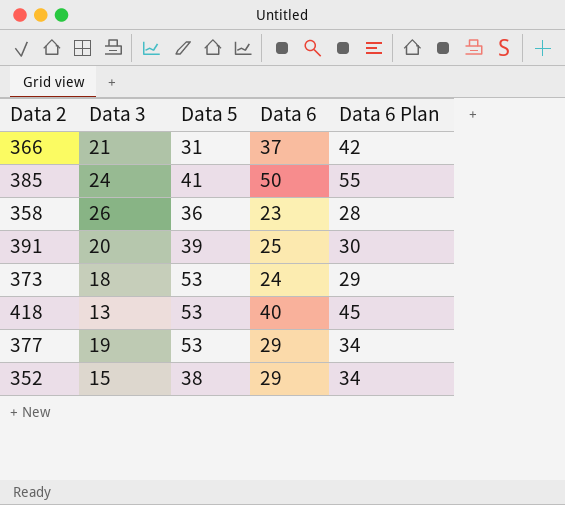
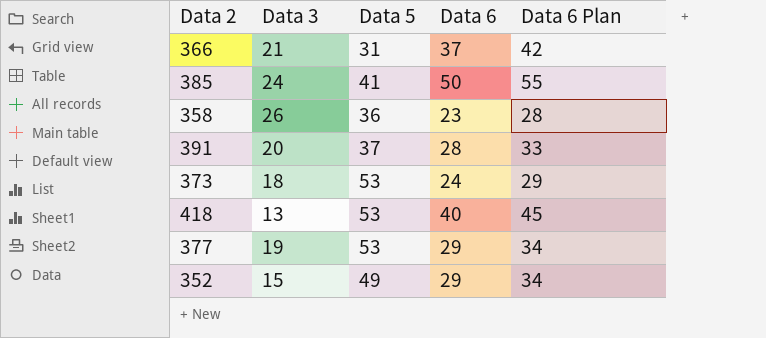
391 | Data 5: 39 -> 37
391 | Data 6: 25 -> 28
391 | Data 6 Plan: 30 -> 33
352 | Data 5: 38 -> 49

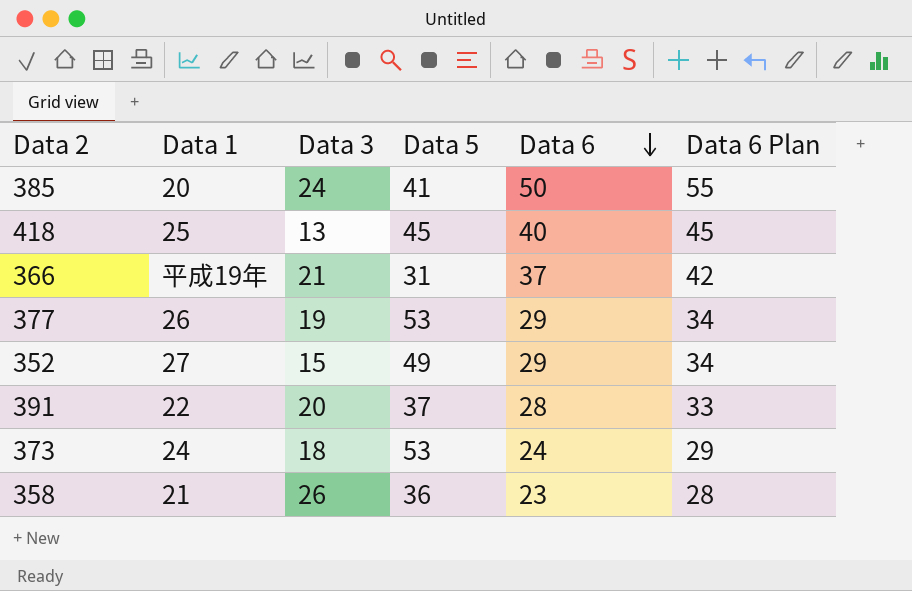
row order: none -> Data 6 descending
column Data 1 | position: none -> 2
418 | Data 5: 53 -> 45

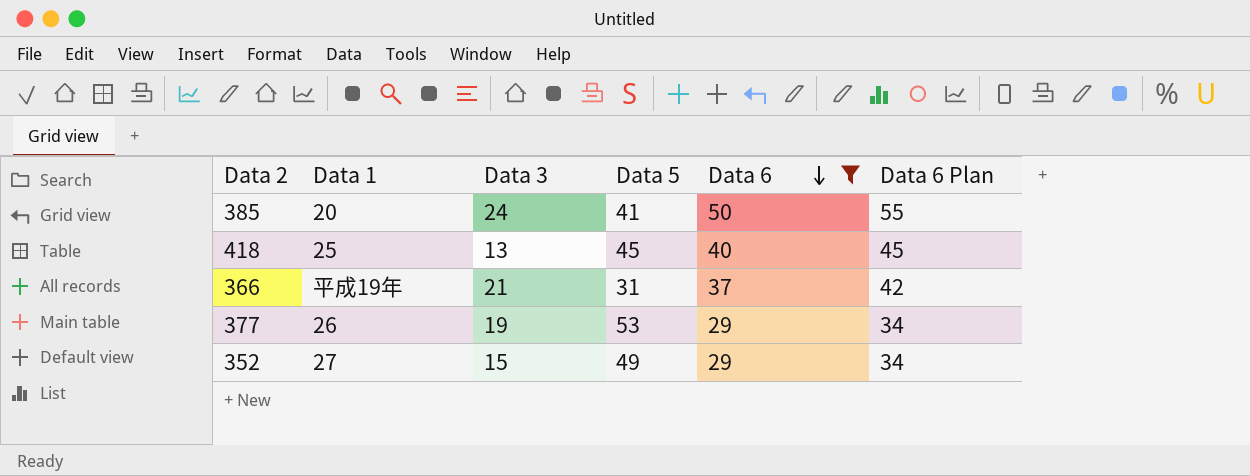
filter: none -> Data 6 >= 29

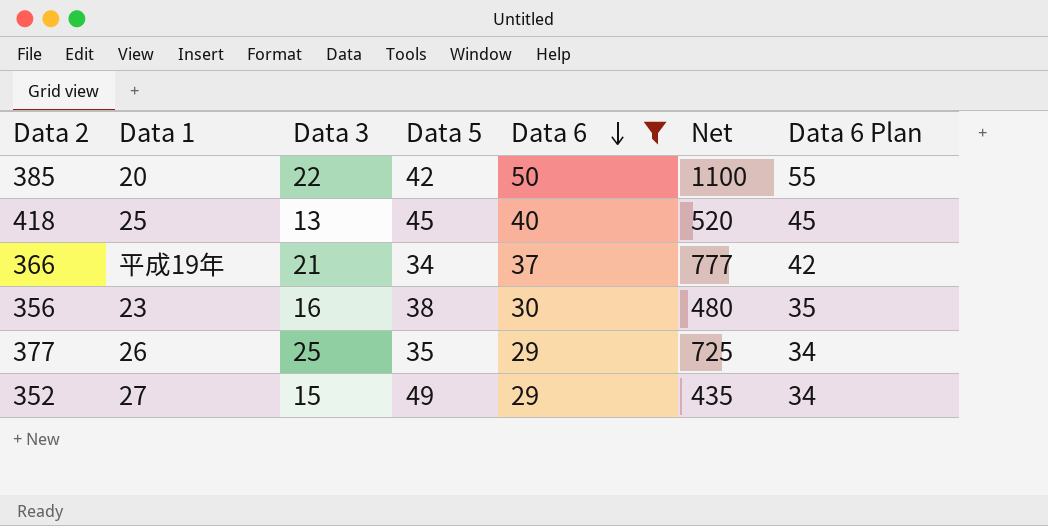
column Net | formula: none -> [Data 3] * [Data 6]
385 | Data 3: 24 -> 22
385 | Data 5: 41 -> 42
366 | Data 5: 31 -> 34
row 356: none -> 23 | 16 | 38 | 30 | 480 | 35
377 | Data 3: 19 -> 25
377 | Data 5: 53 -> 35

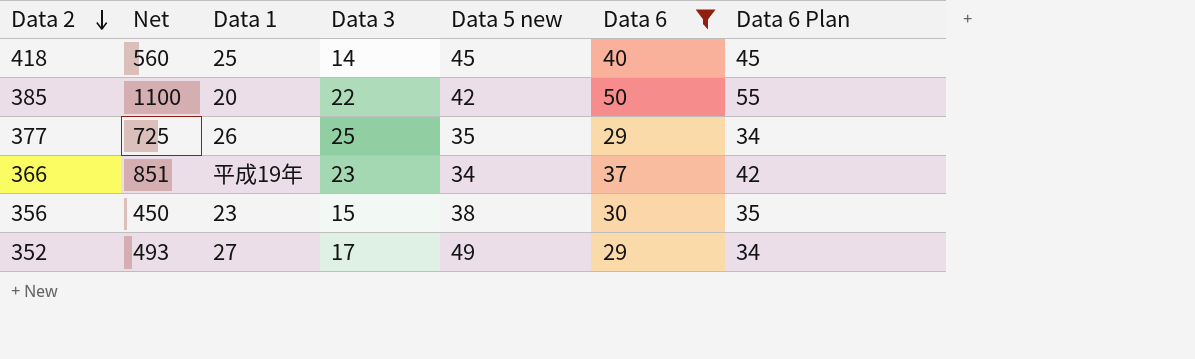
row order: Data 6 descending -> Data 2 descending
column Net | position: 6 -> 2
column name: Data 5 -> Data 5 new
418 | Net: 520 -> 560
418 | Data 3: 13 -> 14
366 | Net: 777 -> 851
366 | Data 3: 21 -> 23
356 | Net: 480 -> 450
356 | Data 3: 16 -> 15
352 | Net: 435 -> 493
352 | Data 3: 15 -> 17

